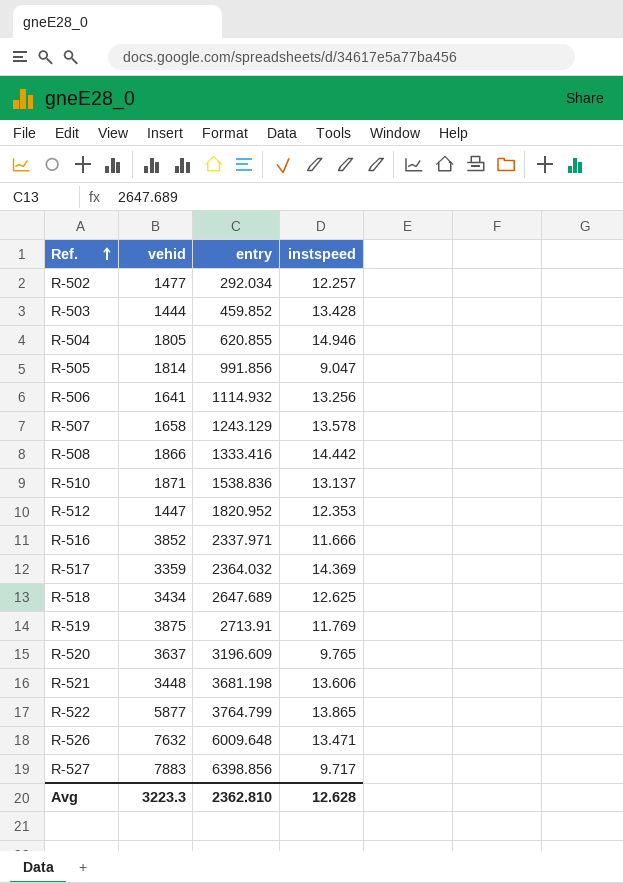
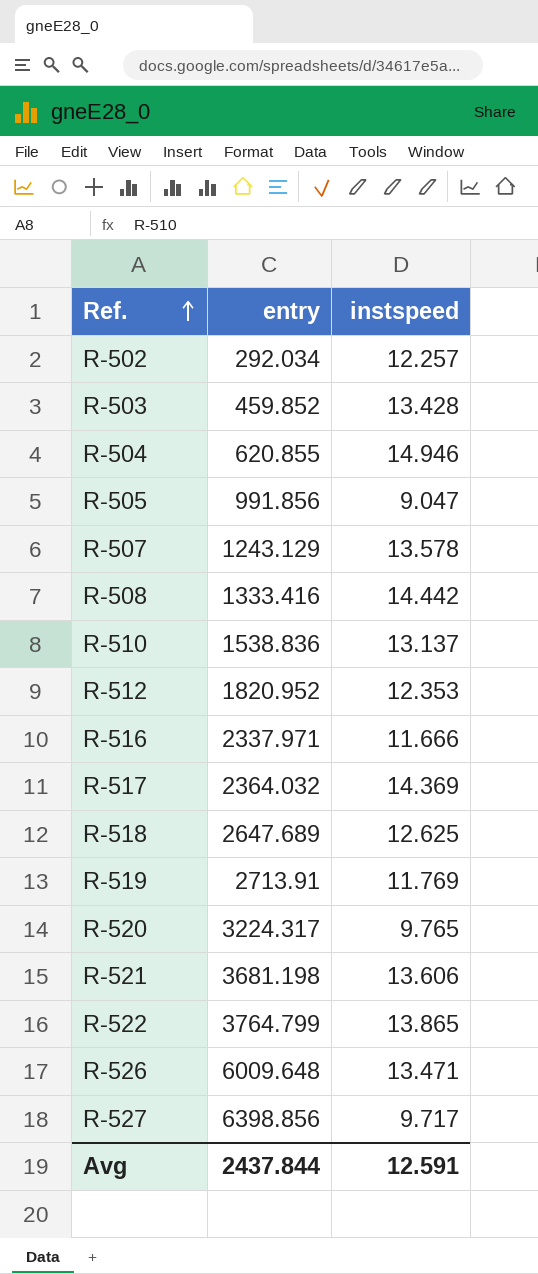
column vehid | position: 2 -> none
row R-506: 1641 | 1114.932 | 13.256 -> none
R-520 | entry: 3196.609 -> 3224.317
Avg | entry: 2362.810 -> 2437.844
Avg | instspeed: 12.628 -> 12.591

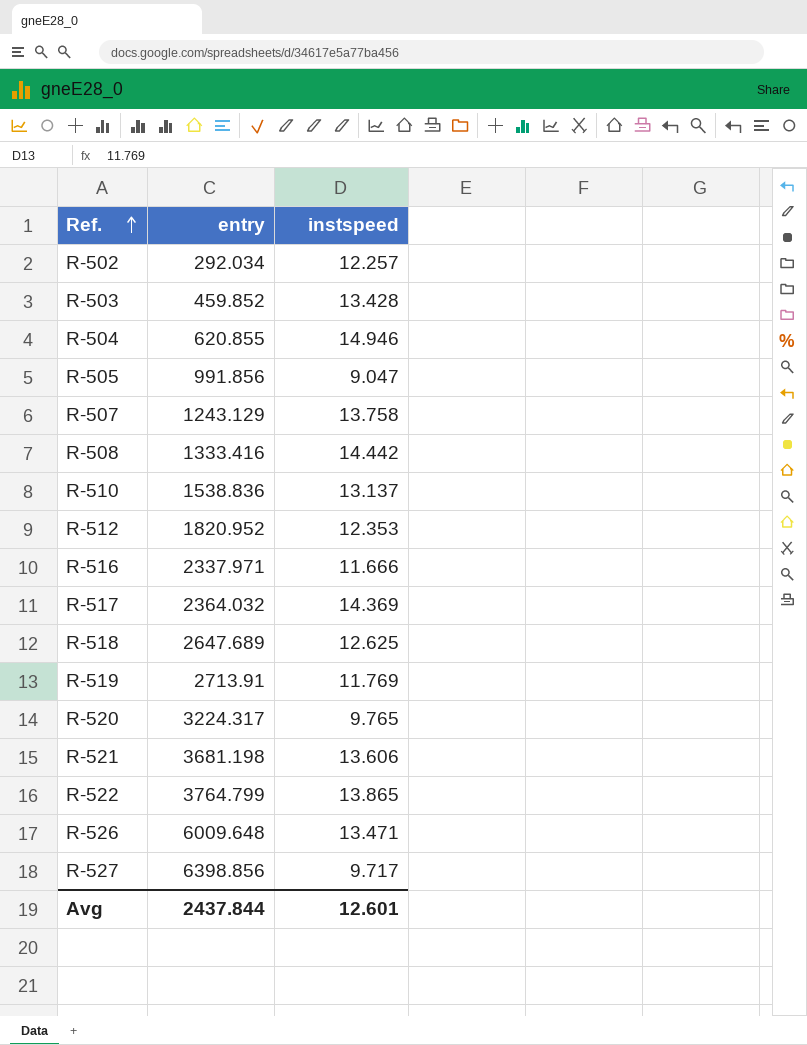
R-507 | instspeed: 13.578 -> 13.758
Avg | instspeed: 12.591 -> 12.601

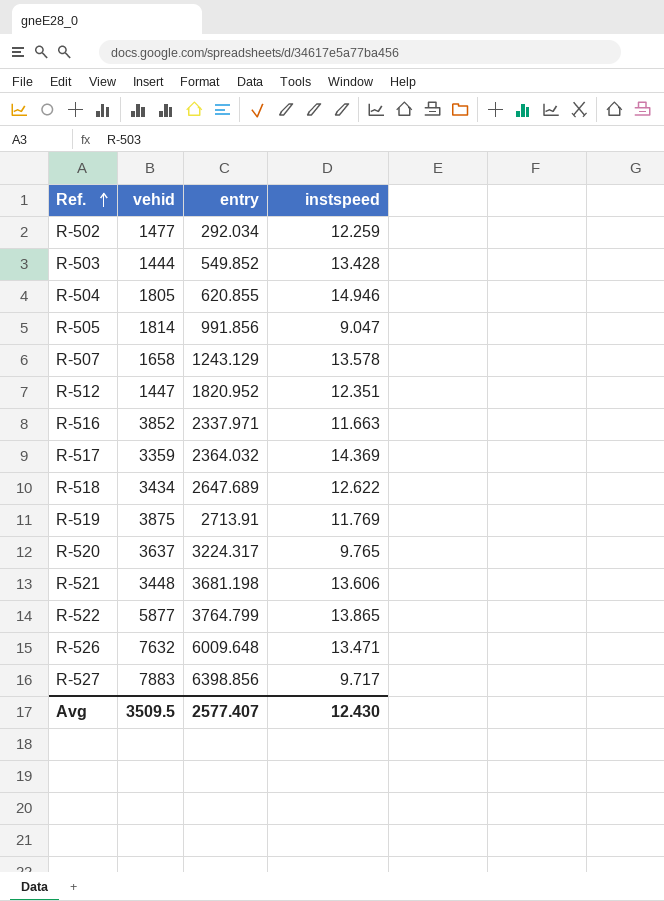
column vehid | position: none -> 2
row R-508: 1333.416 | 14.442 -> none
row R-510: 1538.836 | 13.137 -> none
R-502 | instspeed: 12.257 -> 12.259
R-503 | entry: 459.852 -> 549.852
R-507 | instspeed: 13.758 -> 13.578
R-512 | instspeed: 12.353 -> 12.351
R-516 | instspeed: 11.666 -> 11.663
R-518 | instspeed: 12.625 -> 12.622
Avg | entry: 2437.844 -> 2577.407
Avg | instspeed: 12.601 -> 12.430

